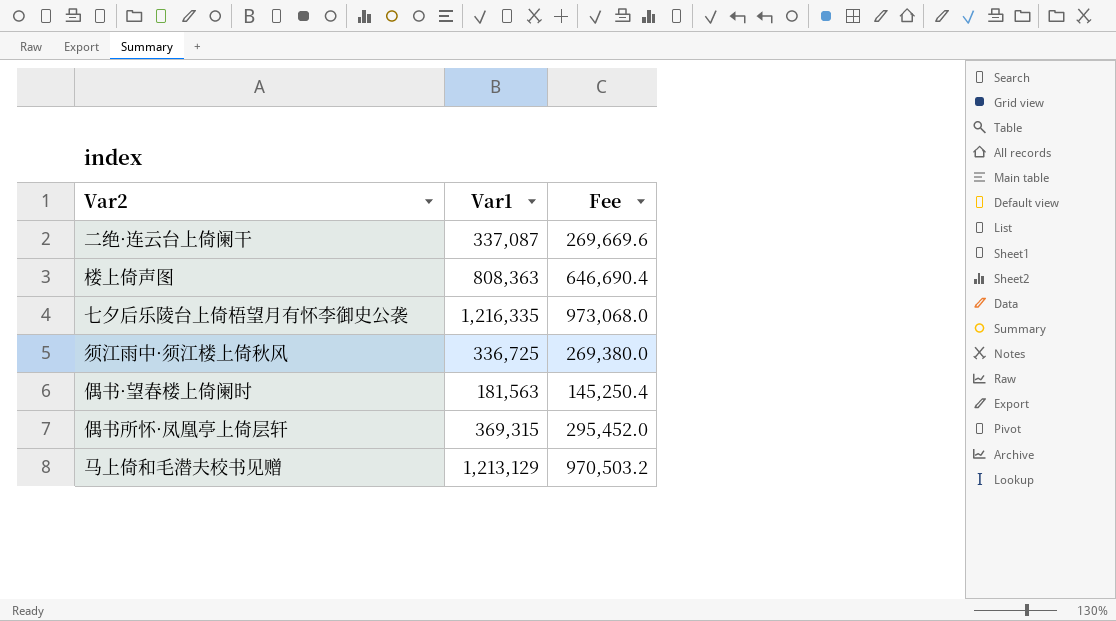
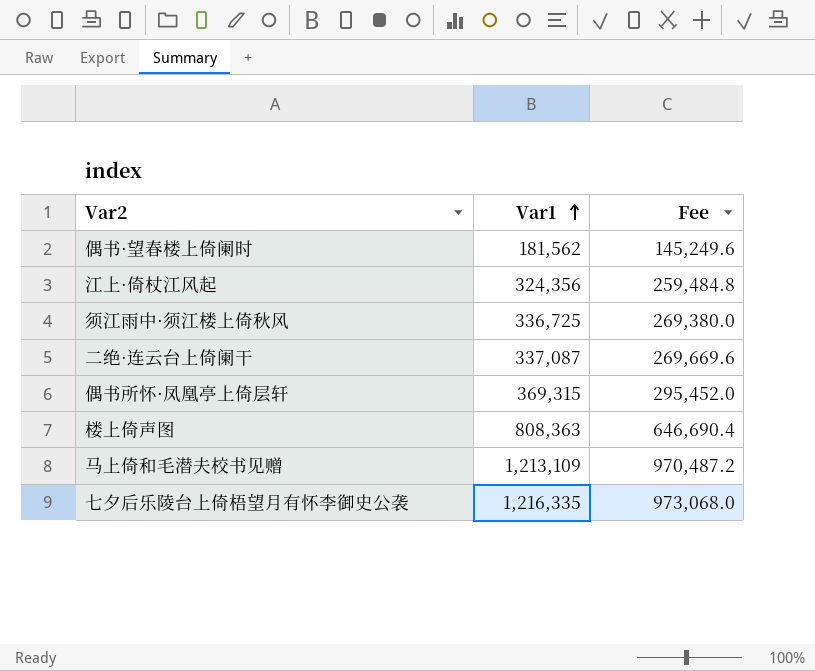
row order: none -> Var1 ascending
偶书·望春楼上倚阑时 | Var1: 181,563 -> 181,562
偶书·望春楼上倚阑时 | Fee: 145,250.4 -> 145,249.6
row 江上·倚杖江风起: none -> 324,356 | 259,484.8
马上倚和毛潜夫校书见赠 | Var1: 1,213,129 -> 1,213,109
马上倚和毛潜夫校书见赠 | Fee: 970,503.2 -> 970,487.2

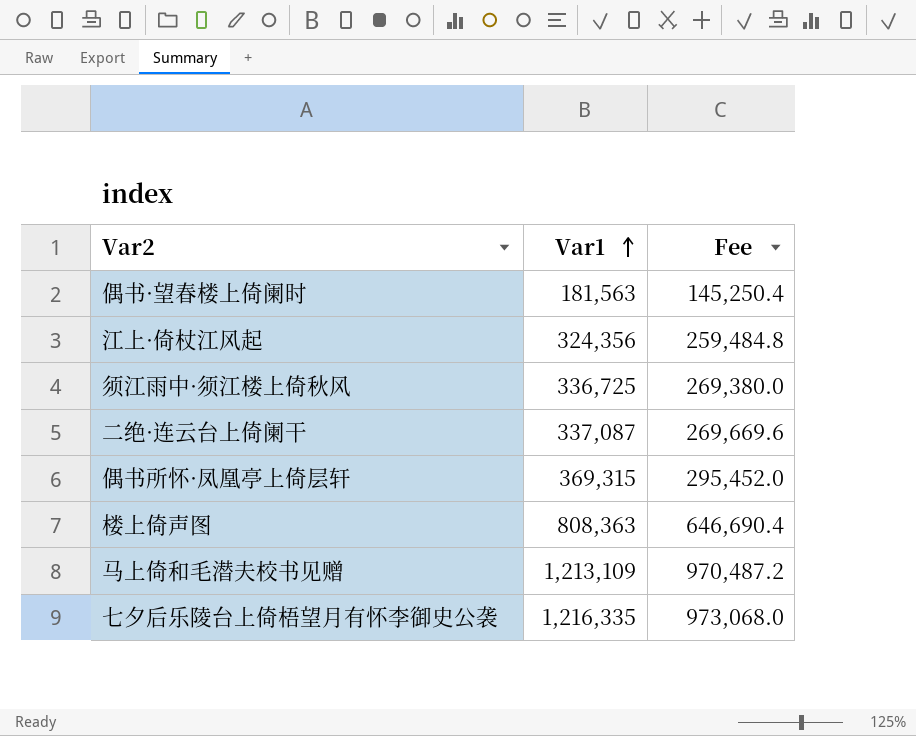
偶书·望春楼上倚阑时 | Var1: 181,562 -> 181,563
偶书·望春楼上倚阑时 | Fee: 145,249.6 -> 145,250.4

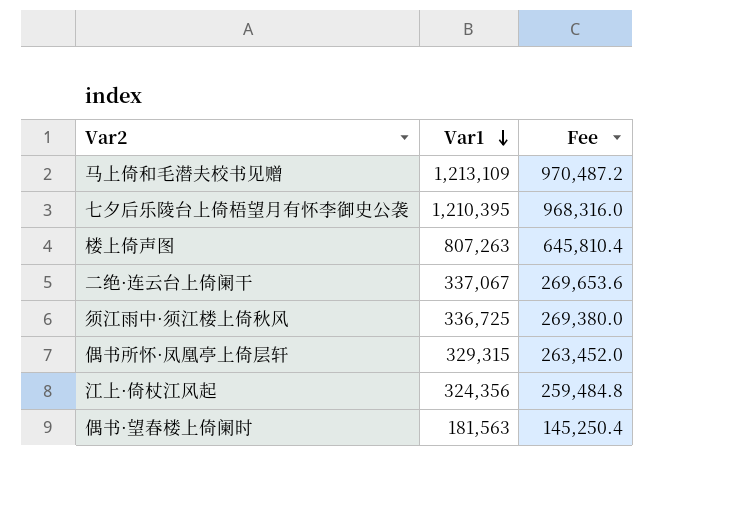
row order: Var1 ascending -> Var1 descending
七夕后乐陵台上倚梧望月有怀李御史公袭 | Var1: 1,216,335 -> 1,210,395
七夕后乐陵台上倚梧望月有怀李御史公袭 | Fee: 973,068.0 -> 968,316.0
楼上倚声图 | Var1: 808,363 -> 807,263
楼上倚声图 | Fee: 646,690.4 -> 645,810.4
二绝·连云台上倚阑干 | Var1: 337,087 -> 337,067
二绝·连云台上倚阑干 | Fee: 269,669.6 -> 269,653.6
偶书所怀·凤凰亭上倚层轩 | Var1: 369,315 -> 329,315
偶书所怀·凤凰亭上倚层轩 | Fee: 295,452.0 -> 263,452.0

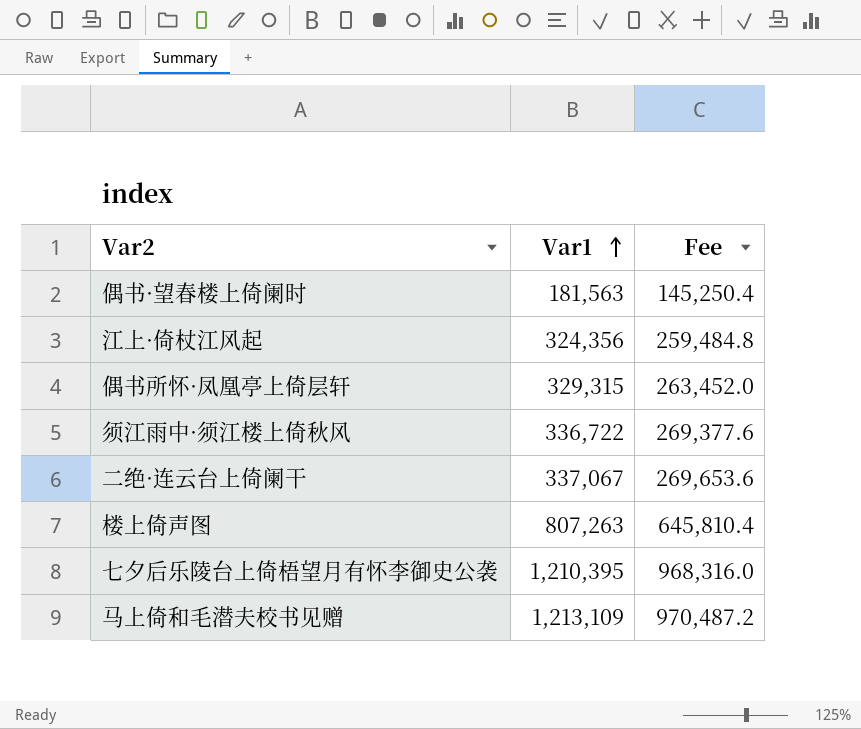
row order: Var1 descending -> Var1 ascending
须江雨中·须江楼上倚秋风 | Var1: 336,725 -> 336,722
须江雨中·须江楼上倚秋风 | Fee: 269,380.0 -> 269,377.6

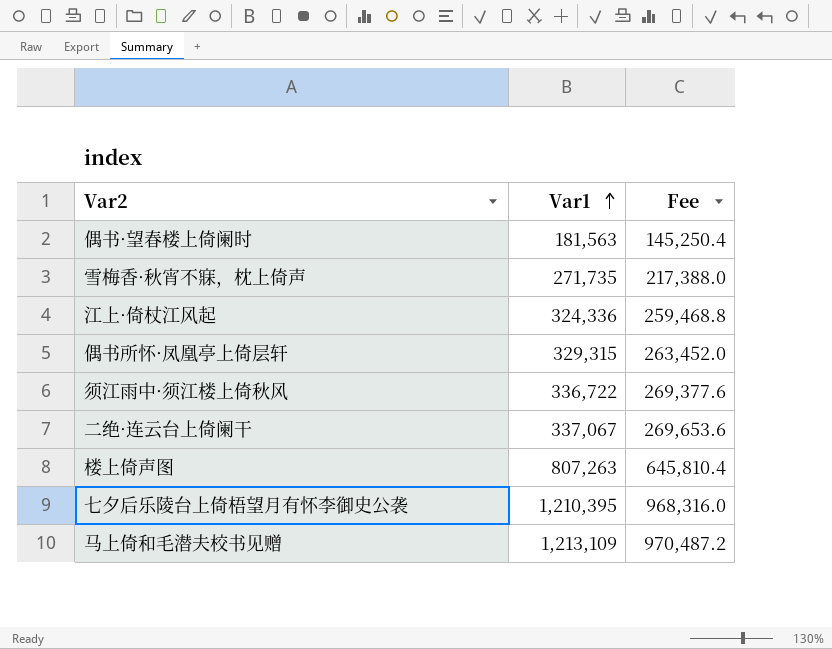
row 雪梅香·秋宵不寐，枕上倚声: none -> 271,735 | 217,388.0
江上·倚杖江风起 | Var1: 324,356 -> 324,336
江上·倚杖江风起 | Fee: 259,484.8 -> 259,468.8

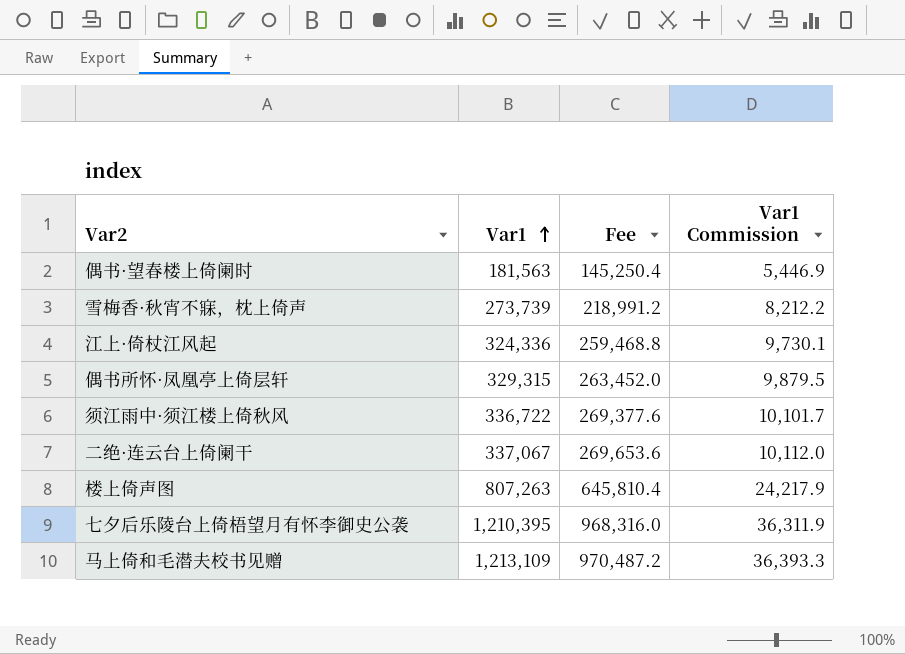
column Var1 Commission | formula: none -> [Var1] * 0.03
雪梅香·秋宵不寐，枕上倚声 | Var1: 271,735 -> 273,739
雪梅香·秋宵不寐，枕上倚声 | Fee: 217,388.0 -> 218,991.2

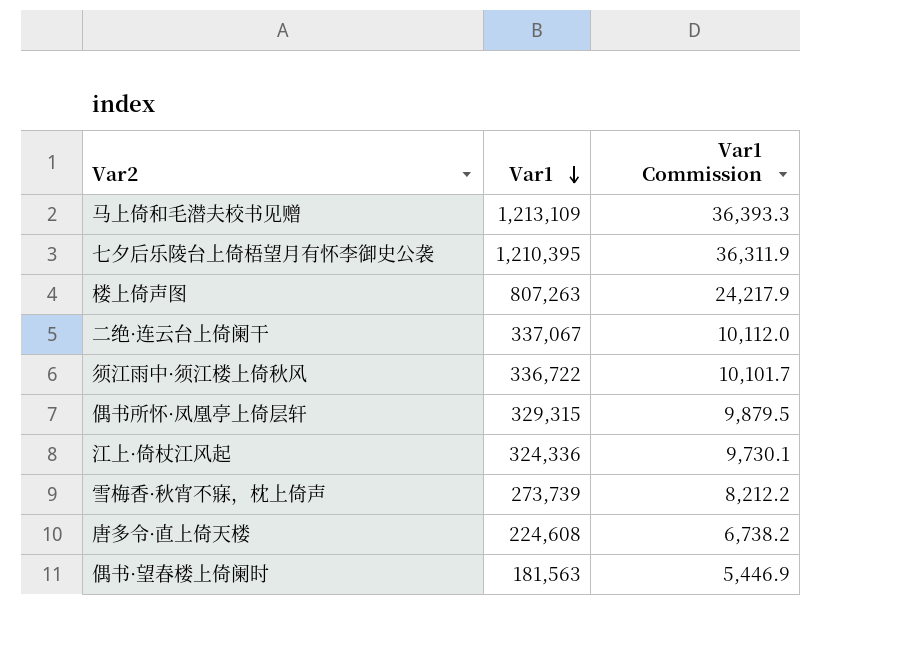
row order: Var1 ascending -> Var1 descending
column Fee | formula: [Var1] * 0.8 -> none
row 唐多令·直上倚天楼: none -> 224,608 | 6,738.2

